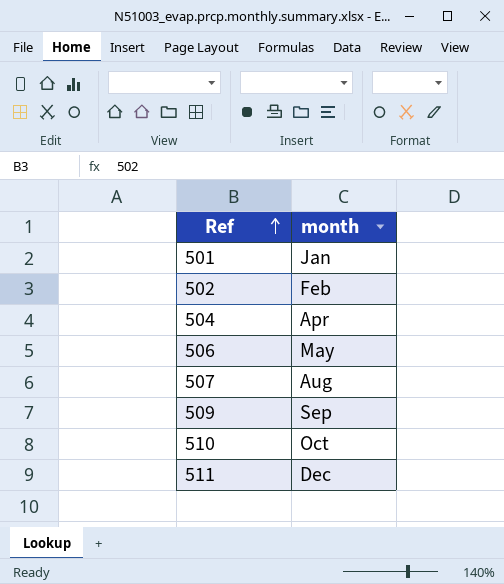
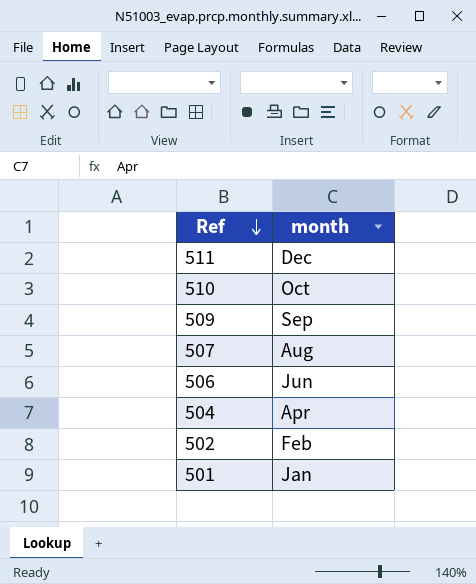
row order: Ref ascending -> Ref descending
506 | month: May -> Jun

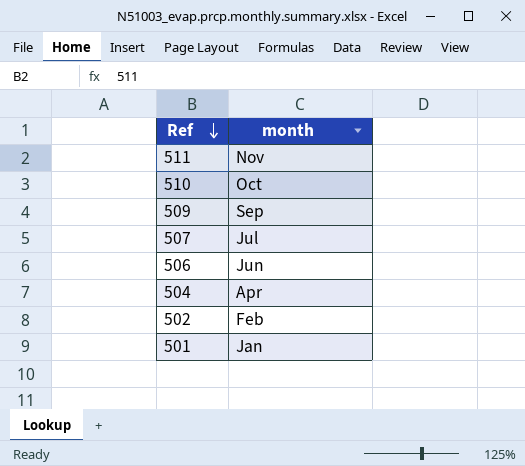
511 | month: Dec -> Nov
507 | month: Aug -> Jul

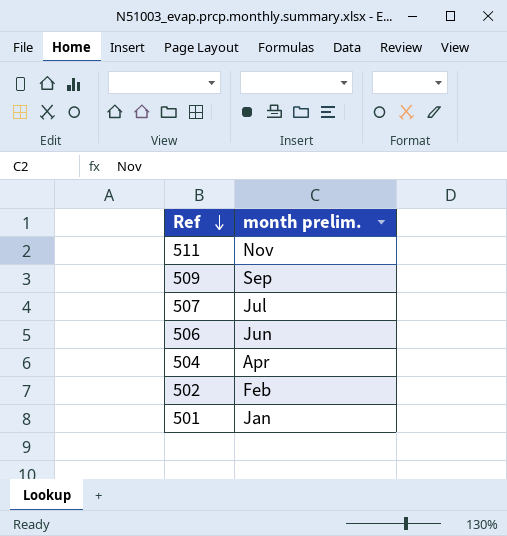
column name: month -> month prelim.
row 510: Oct -> none

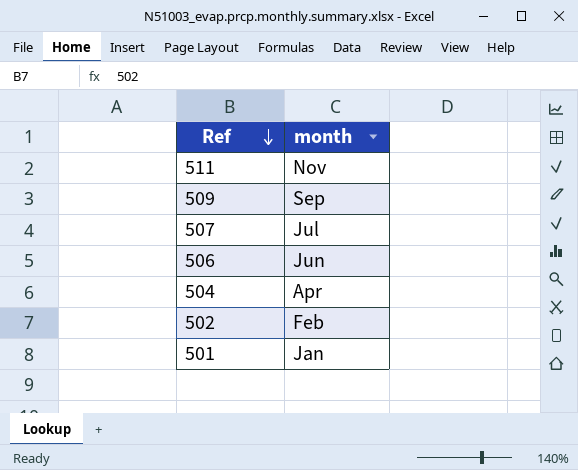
column name: month prelim. -> month

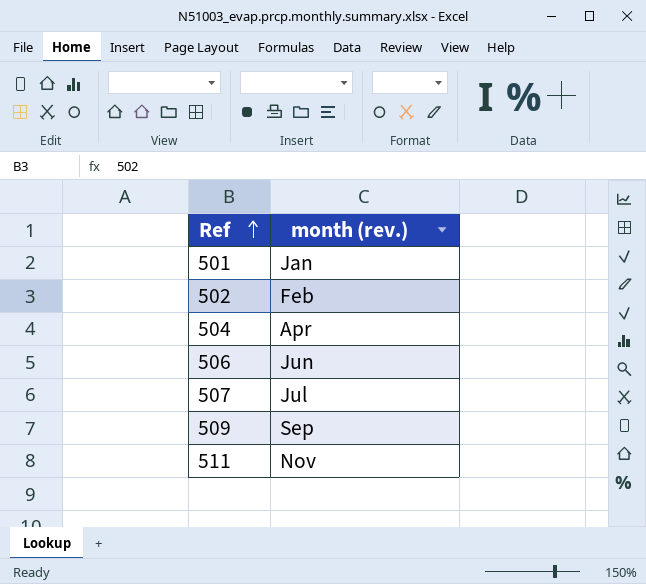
row order: Ref descending -> Ref ascending
column name: month -> month (rev.)

